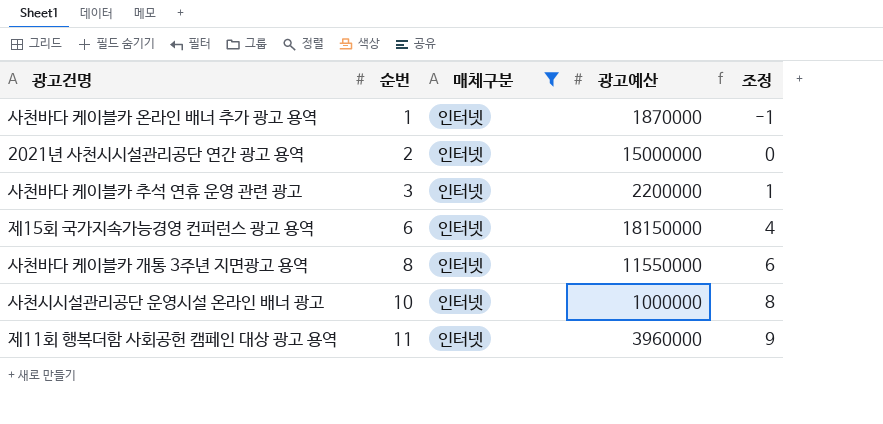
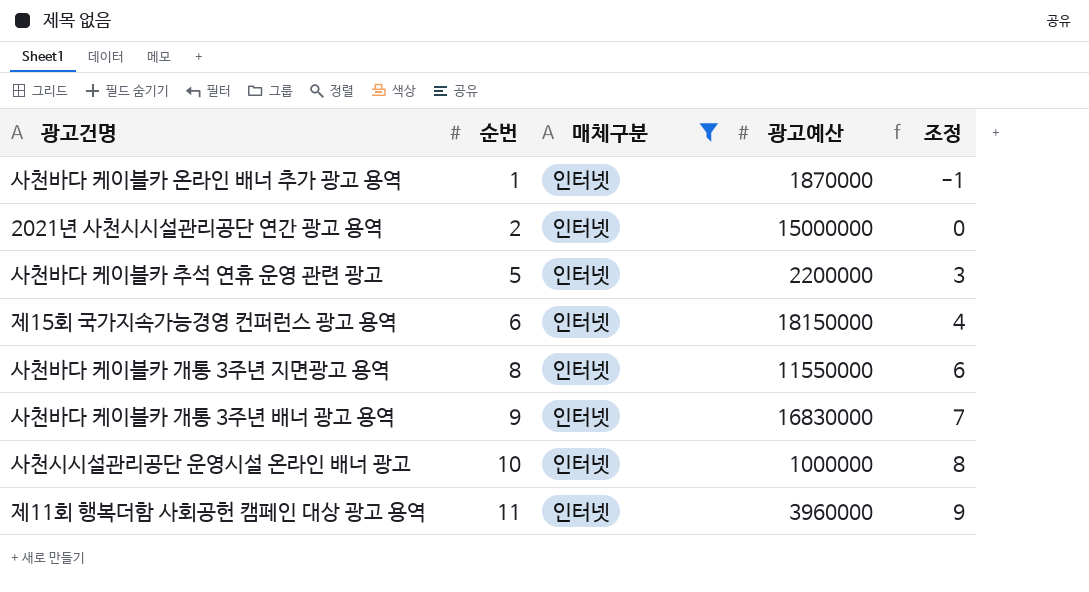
사천바다 케이블카 추석 연휴 운영 관련 광고 | 순번: 3 -> 5
사천바다 케이블카 추석 연휴 운영 관련 광고 | 조정: 1 -> 3
row 사천바다 케이블카 개통 3주년 배너 광고 용역: none -> 9 | 인터넷 | 16830000 | 7

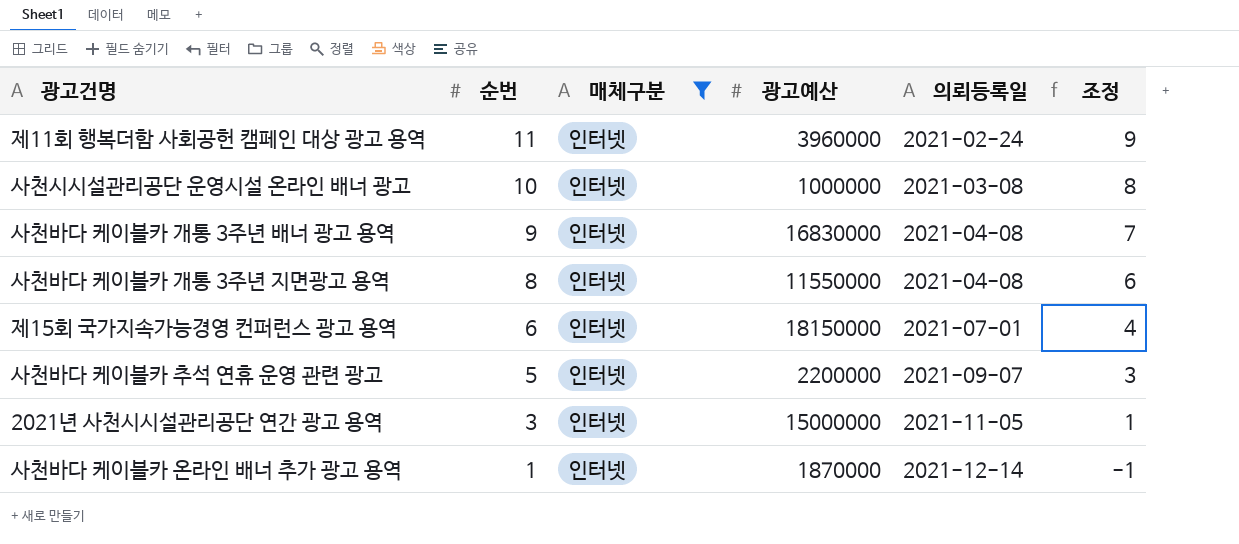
row order: 순번 ascending -> 순번 descending
column 의뢰등록일 | position: none -> 5
2021년 사천시시설관리공단 연간 광고 용역 | 순번: 2 -> 3
2021년 사천시시설관리공단 연간 광고 용역 | 조정: 0 -> 1

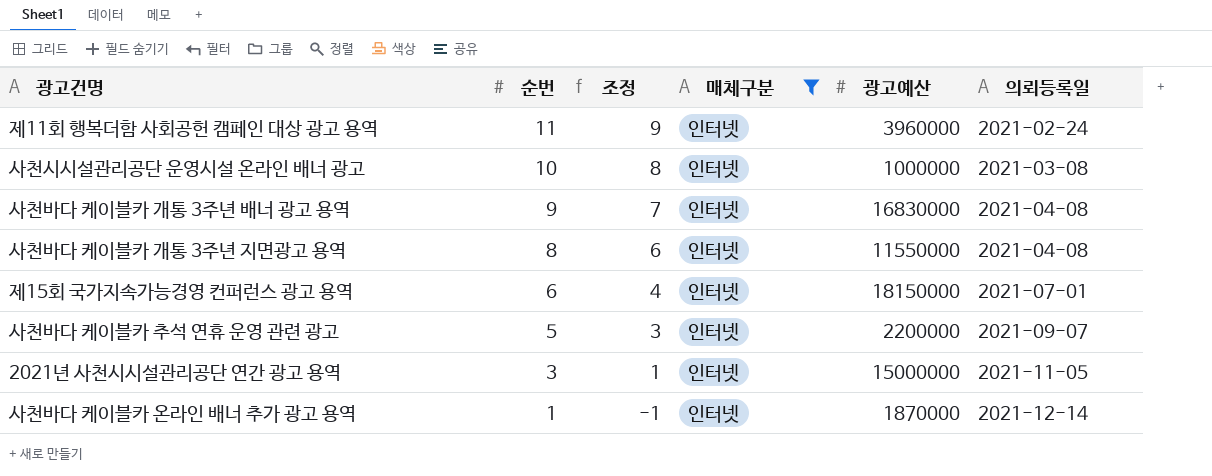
column 조정 | position: 6 -> 3

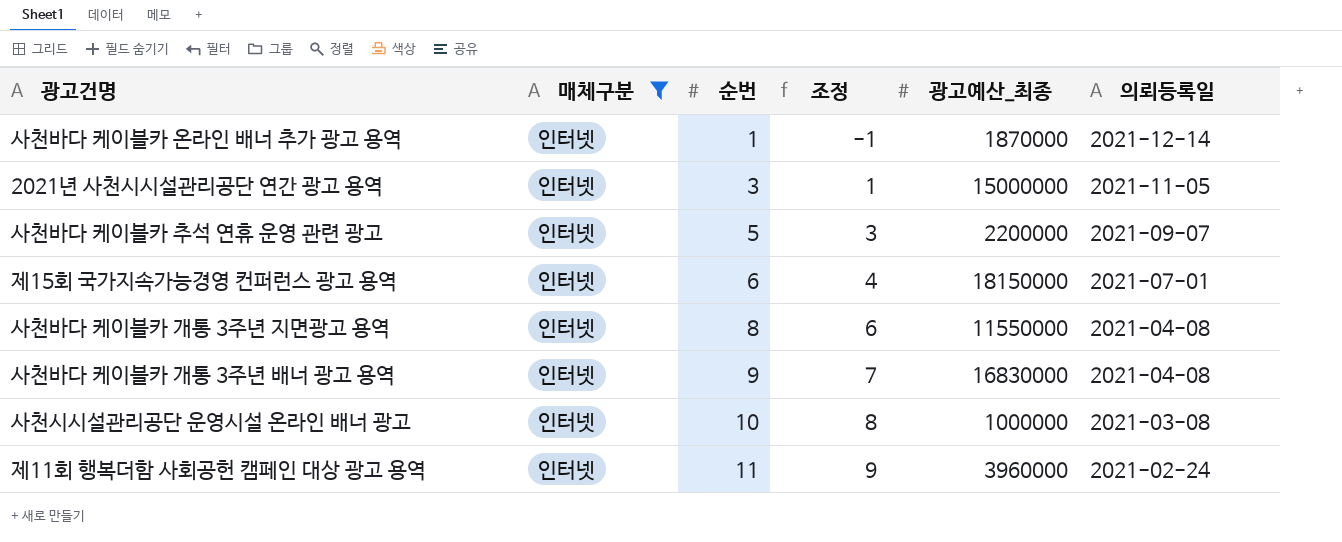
row order: 순번 descending -> 순번 ascending
column 매체구분 | position: 4 -> 2
column name: 광고예산 -> 광고예산_최종

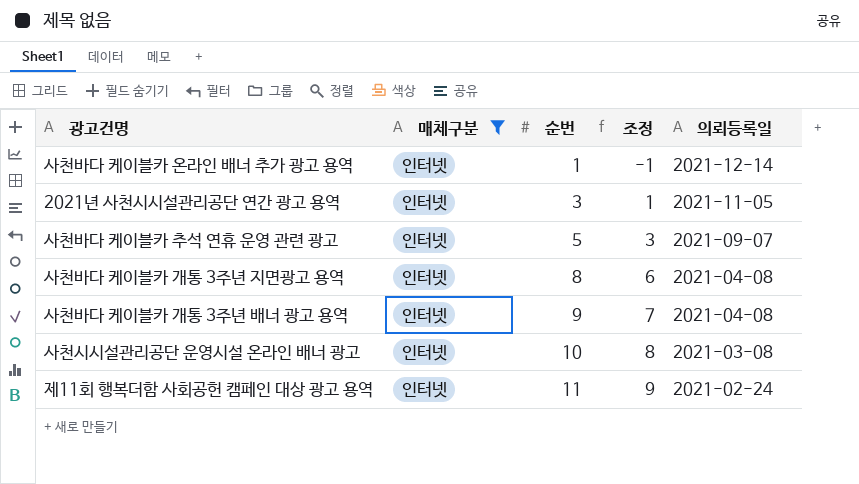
column 광고예산_최종 | position: 5 -> none
row 제15회 국가지속가능경영 컨퍼런스 광고 용역: 인터넷 | 6 | 4 | 18150000 | 2021-07-01 -> none

